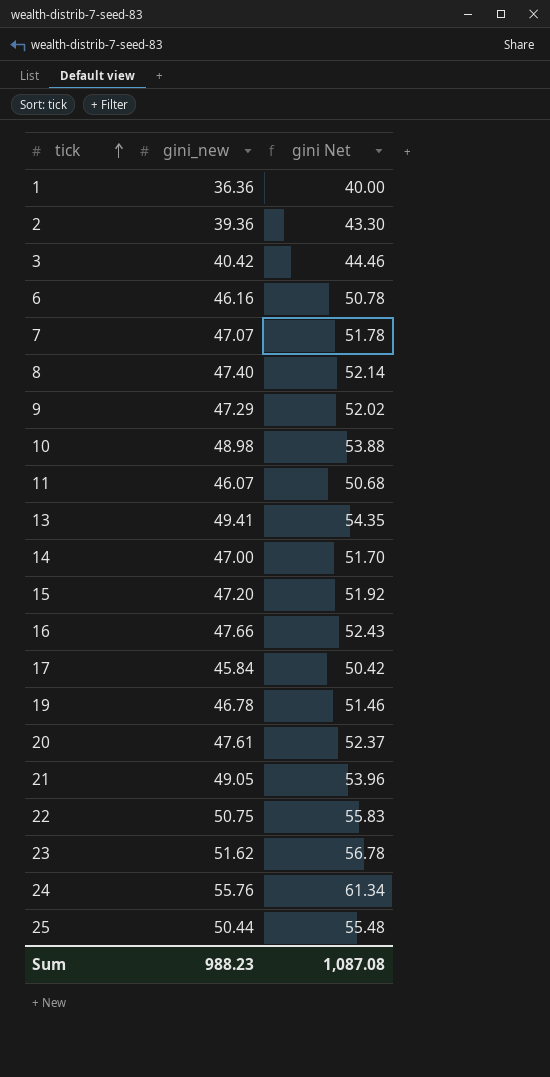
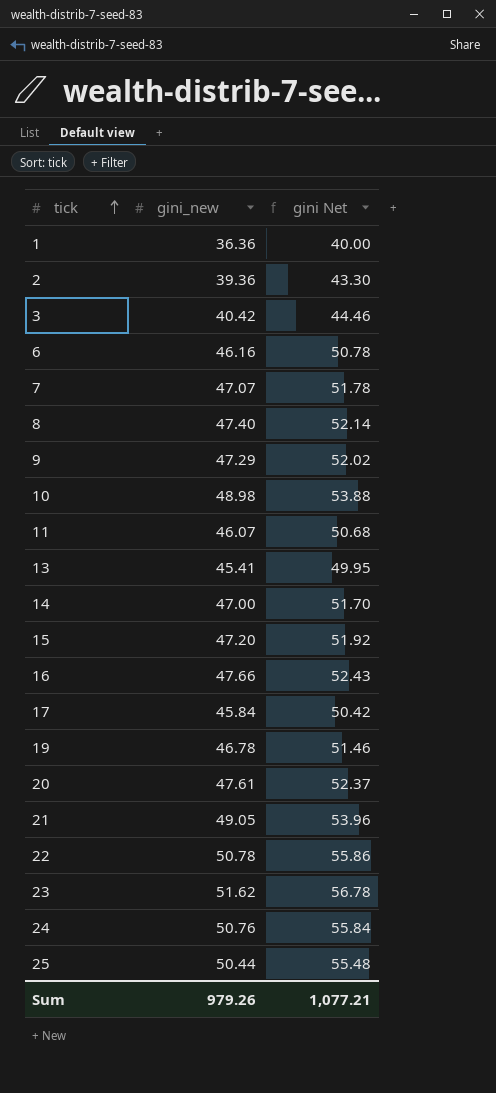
13 | gini_new: 49.41 -> 45.41
13 | gini Net: 54.35 -> 49.95
22 | gini_new: 50.75 -> 50.78
22 | gini Net: 55.83 -> 55.86
24 | gini_new: 55.76 -> 50.76
24 | gini Net: 61.34 -> 55.84
Sum | gini_new: 988.23 -> 979.26
Sum | gini Net: 1,087.08 -> 1,077.21

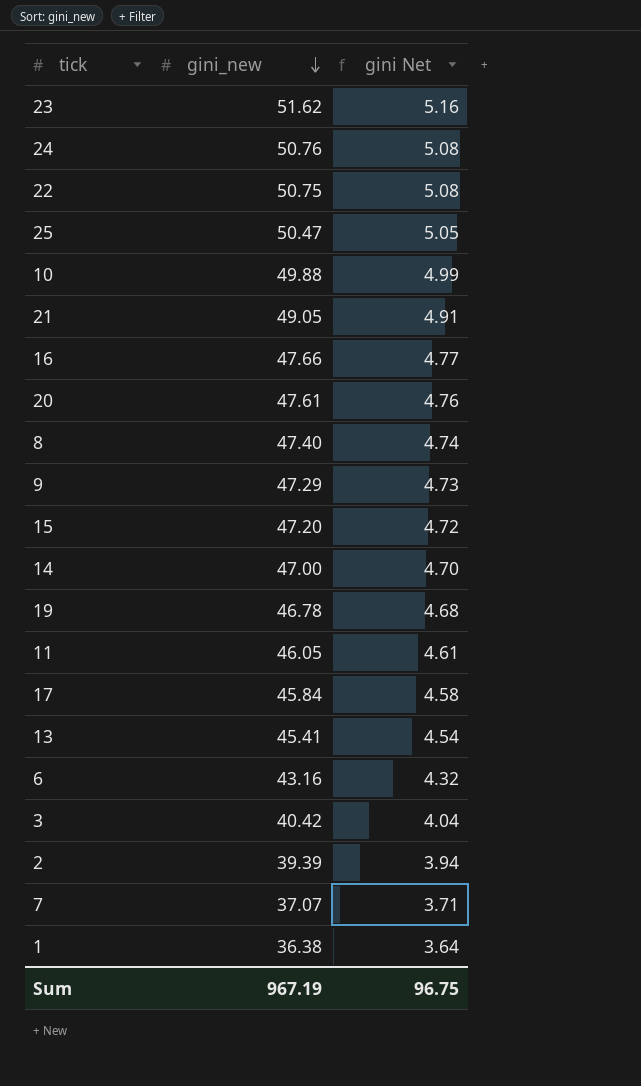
row order: tick ascending -> gini_new descending
column gini Net | formula: [gini_new] * 1.1 -> [gini_new] * 0.1
22 | gini_new: 50.78 -> 50.75
25 | gini_new: 50.44 -> 50.47
10 | gini_new: 48.98 -> 49.88
11 | gini_new: 46.07 -> 46.05
6 | gini_new: 46.16 -> 43.16
2 | gini_new: 39.36 -> 39.39
7 | gini_new: 47.07 -> 37.07
1 | gini_new: 36.36 -> 36.38
Sum | gini_new: 979.26 -> 967.19
Sum | gini Net: 1,077.21 -> 96.75

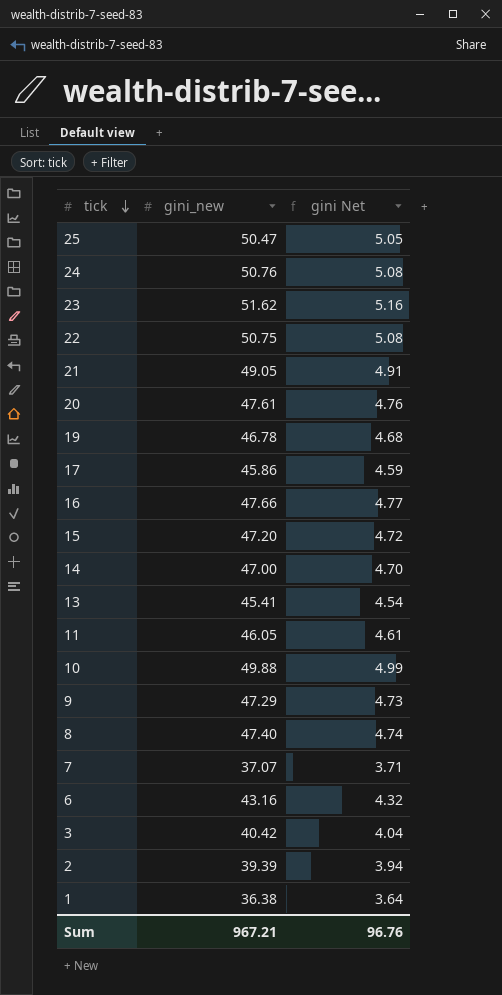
row order: gini_new descending -> tick descending
17 | gini_new: 45.84 -> 45.86
17 | gini Net: 4.58 -> 4.59
Sum | gini_new: 967.19 -> 967.21
Sum | gini Net: 96.75 -> 96.76

